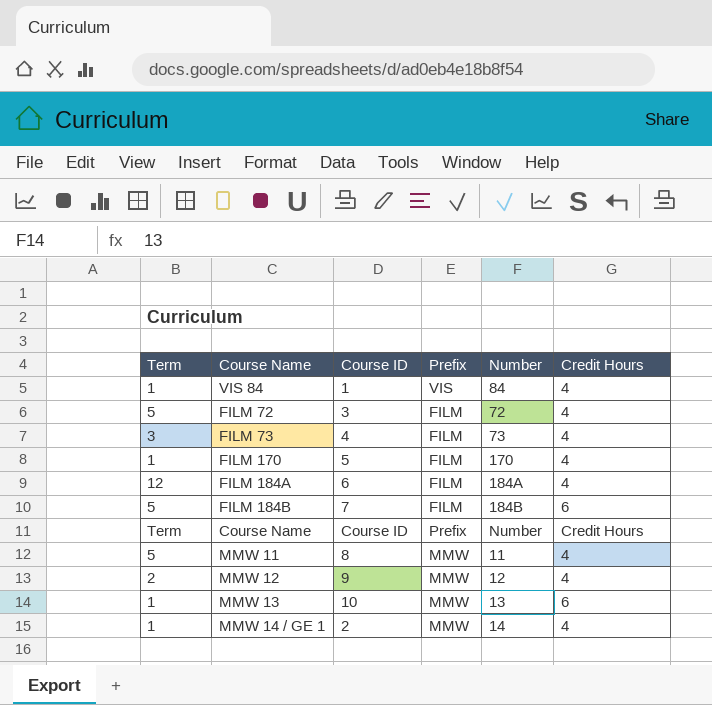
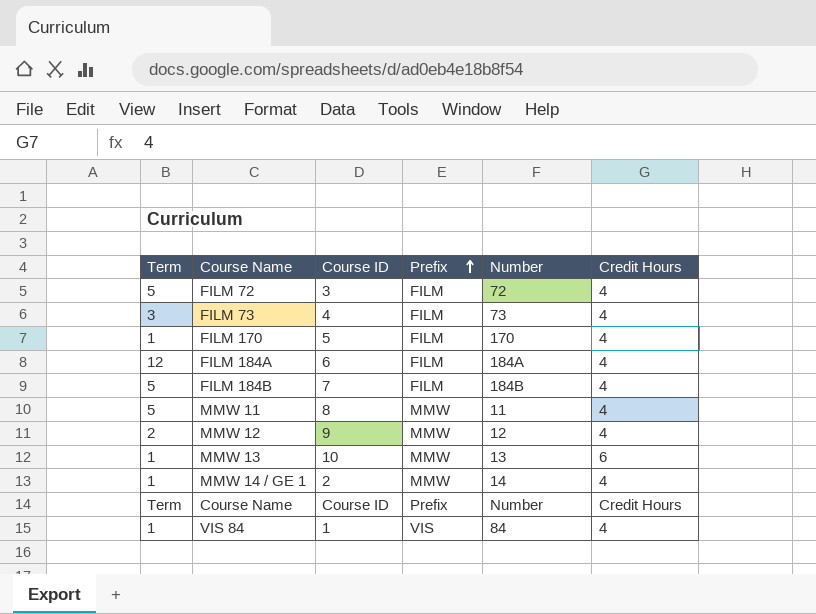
row order: none -> Prefix ascending
FILM 184B | Credit Hours: 6 -> 4

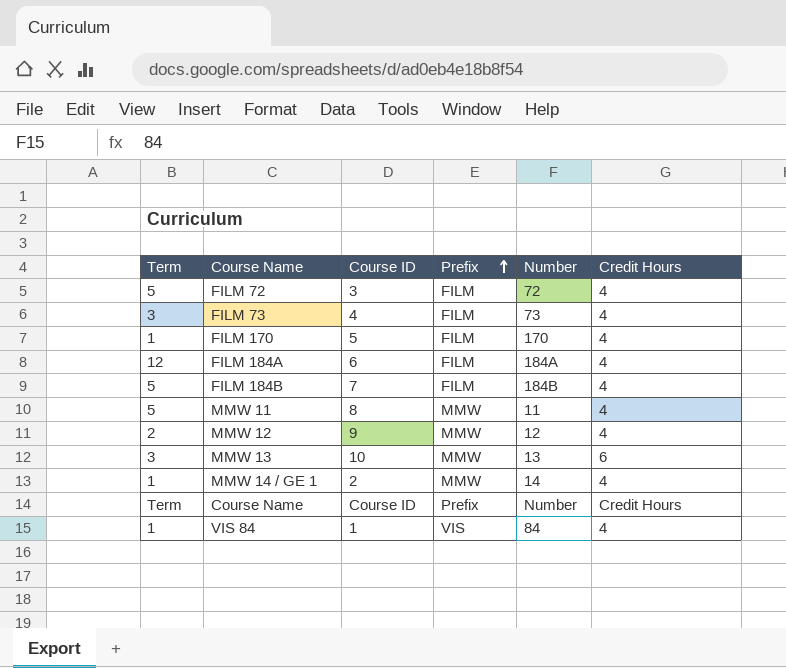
MMW 13 | Term: 1 -> 3

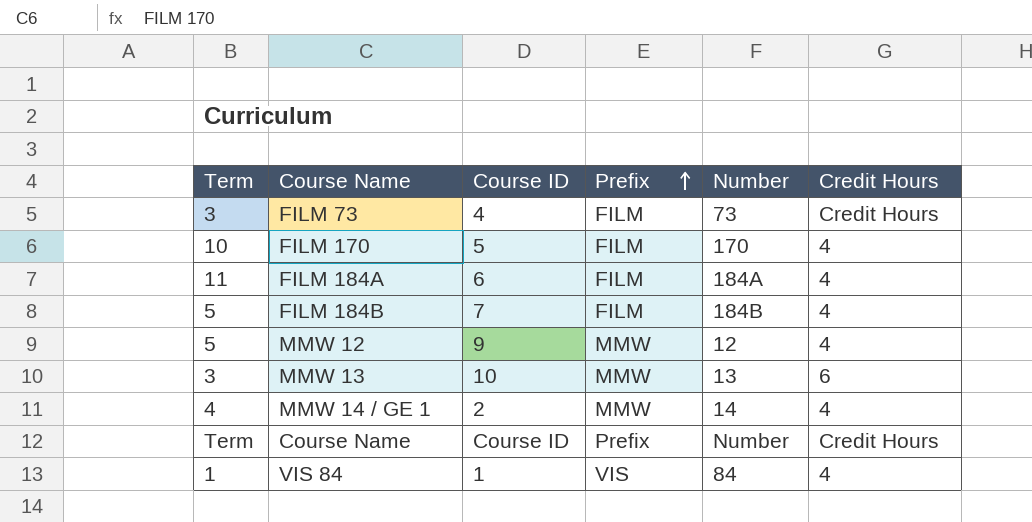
row FILM 72: 5 | 3 | FILM | 72 | 4 -> none
row MMW 11: 5 | 8 | MMW | 11 | 4 -> none
FILM 73 | Credit Hours: 4 -> Credit Hours
FILM 170 | Term: 1 -> 10
FILM 184A | Term: 12 -> 11
MMW 12 | Term: 2 -> 5
MMW 14 / GE 1 | Term: 1 -> 4

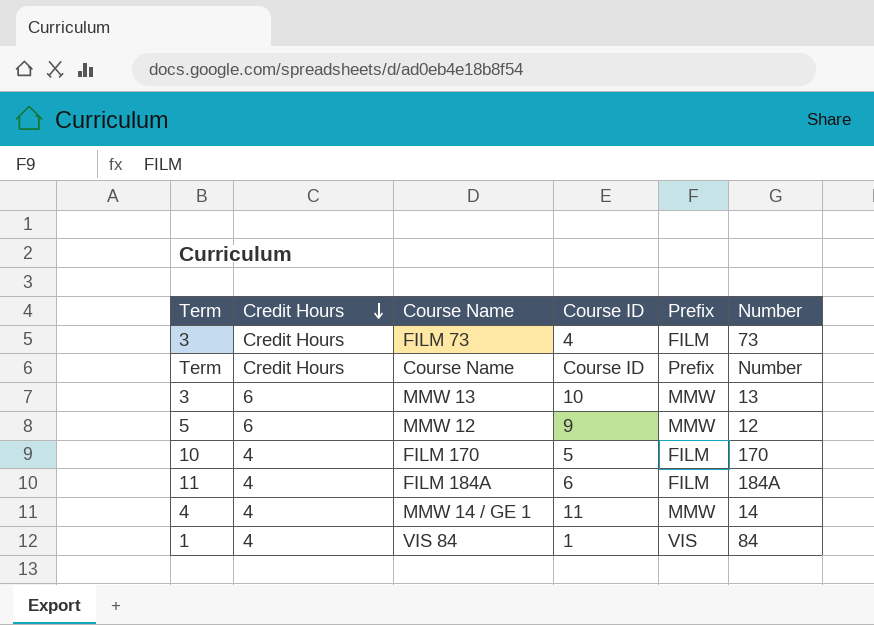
row order: Prefix ascending -> Credit Hours descending
column Credit Hours | position: 6 -> 2
row FILM 184B: 5 | 7 | FILM | 184B | 4 -> none
MMW 12 | Credit Hours: 4 -> 6
MMW 14 / GE 1 | Course ID: 2 -> 11

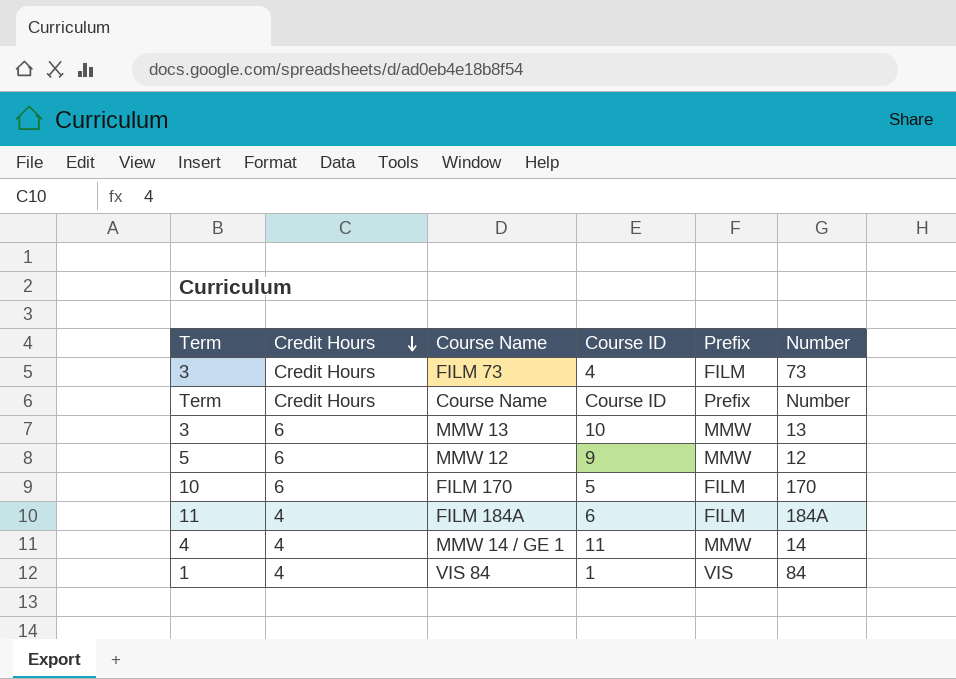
FILM 170 | Credit Hours: 4 -> 6

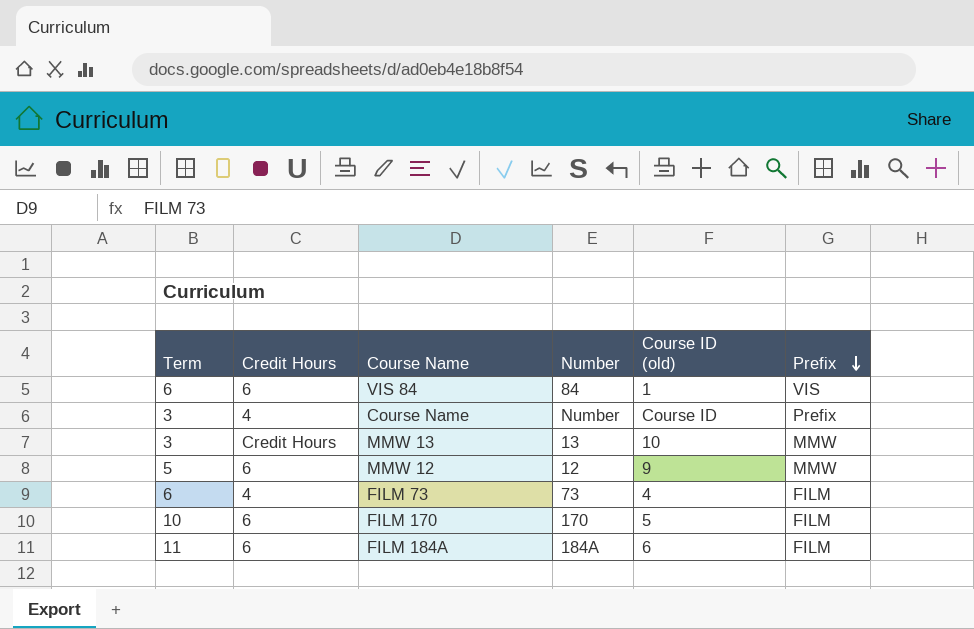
row order: Credit Hours descending -> Prefix descending
column Number | position: 6 -> 4
column name: Course ID -> Course ID (old)
row MMW 14 / GE 1: 4 | 4 | 11 | MMW | 14 -> none
VIS 84 | Term: 1 -> 6
VIS 84 | Credit Hours: 4 -> 6
Course Name | Term: Term -> 3
Course Name | Credit Hours: Credit Hours -> 4
MMW 13 | Credit Hours: 6 -> Credit Hours
FILM 73 | Term: 3 -> 6
FILM 73 | Credit Hours: Credit Hours -> 4
FILM 184A | Credit Hours: 4 -> 6

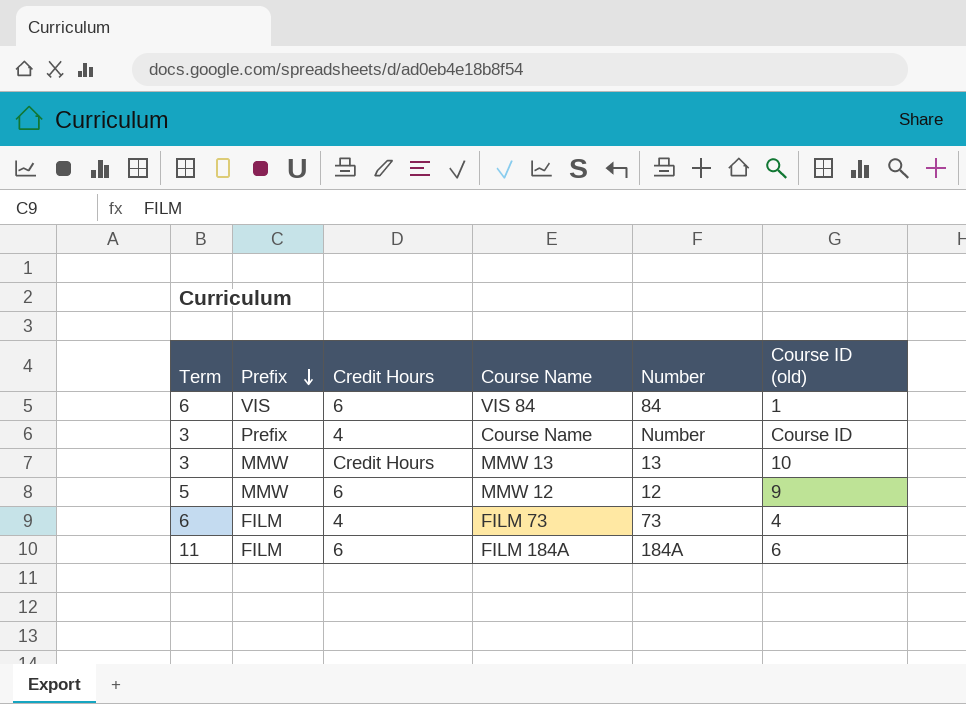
column Prefix | position: 6 -> 2
row FILM 170: 10 | 6 | 170 | 5 | FILM -> none

